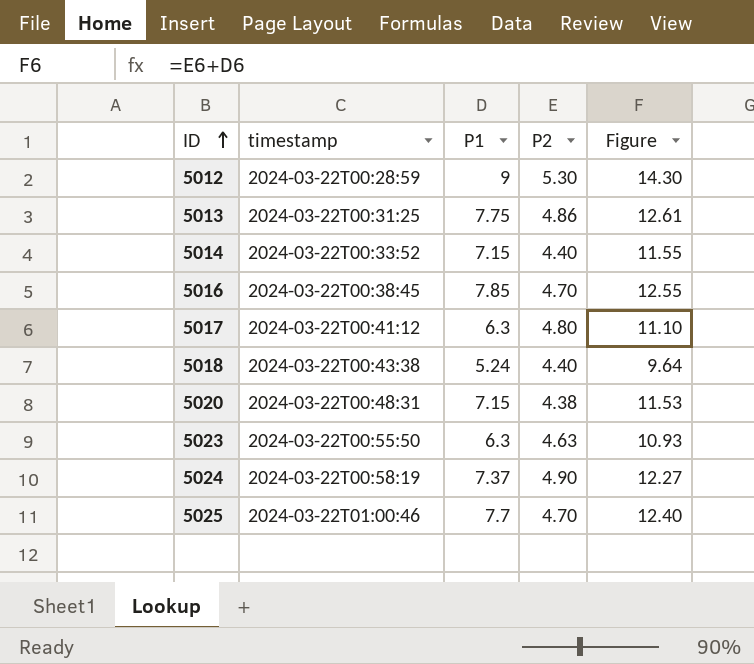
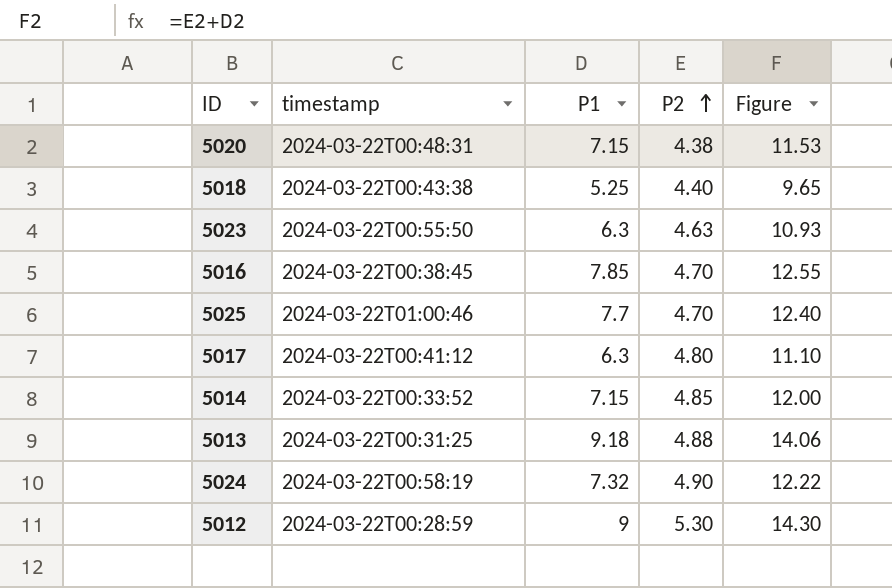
row order: ID ascending -> P2 ascending
5018 | P1: 5.24 -> 5.25
5018 | Figure: 9.64 -> 9.65
5014 | P2: 4.40 -> 4.85
5014 | Figure: 11.55 -> 12.00
5013 | P1: 7.75 -> 9.18
5013 | P2: 4.86 -> 4.88
5013 | Figure: 12.61 -> 14.06
5024 | P1: 7.37 -> 7.32
5024 | Figure: 12.27 -> 12.22

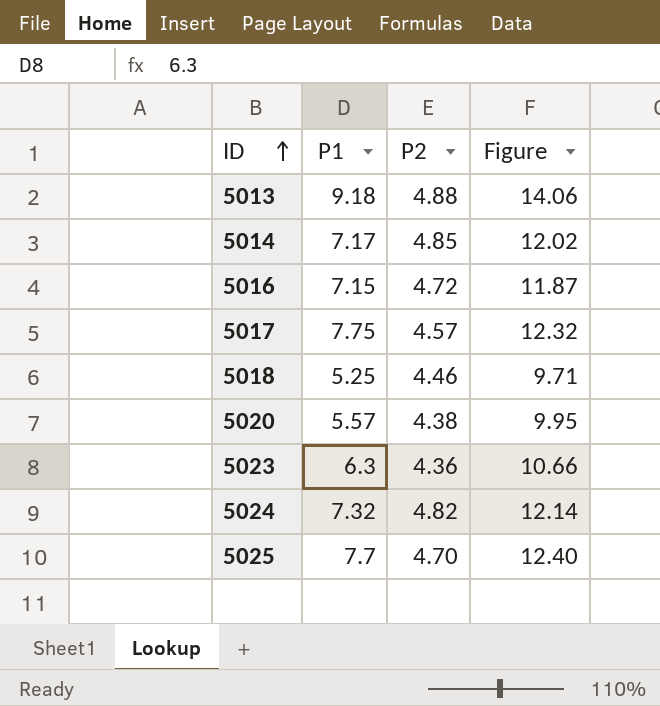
row order: P2 ascending -> ID ascending
column timestamp | position: 2 -> none
row 5012: 2024-03-22T00:28:59 | 9 | 5.30 | 14.30 -> none
5014 | P1: 7.15 -> 7.17
5014 | Figure: 12.00 -> 12.02
5016 | P1: 7.85 -> 7.15
5016 | P2: 4.70 -> 4.72
5016 | Figure: 12.55 -> 11.87
5017 | P1: 6.3 -> 7.75
5017 | P2: 4.80 -> 4.57
5017 | Figure: 11.10 -> 12.32
5018 | P2: 4.40 -> 4.46
5018 | Figure: 9.65 -> 9.71
5020 | P1: 7.15 -> 5.57
5020 | Figure: 11.53 -> 9.95
5023 | P2: 4.63 -> 4.36
5023 | Figure: 10.93 -> 10.66
5024 | P2: 4.90 -> 4.82
5024 | Figure: 12.22 -> 12.14

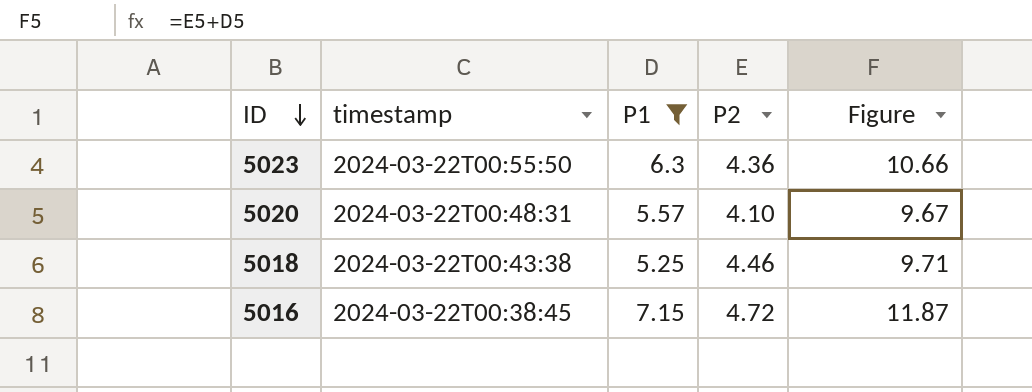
filter: none -> P1 <= 7.15
row order: ID ascending -> ID descending
column timestamp | position: none -> 2
5020 | P2: 4.38 -> 4.10
5020 | Figure: 9.95 -> 9.67

